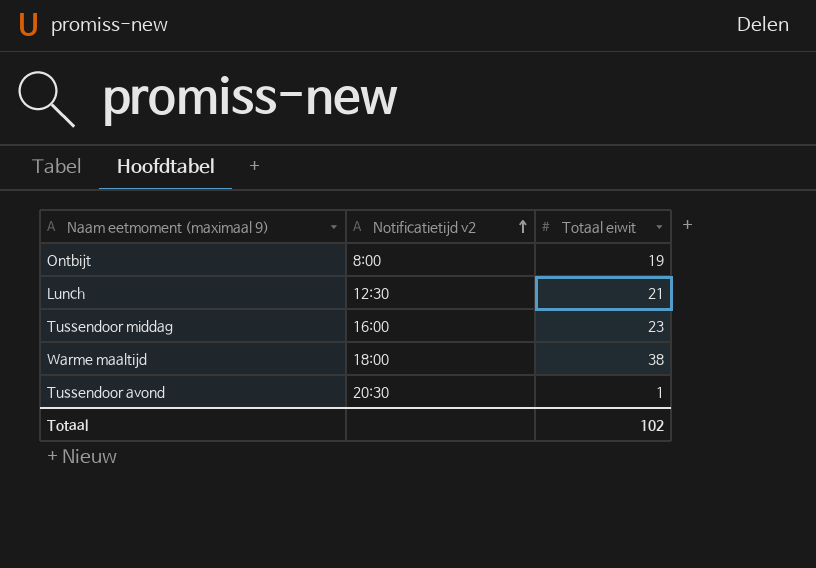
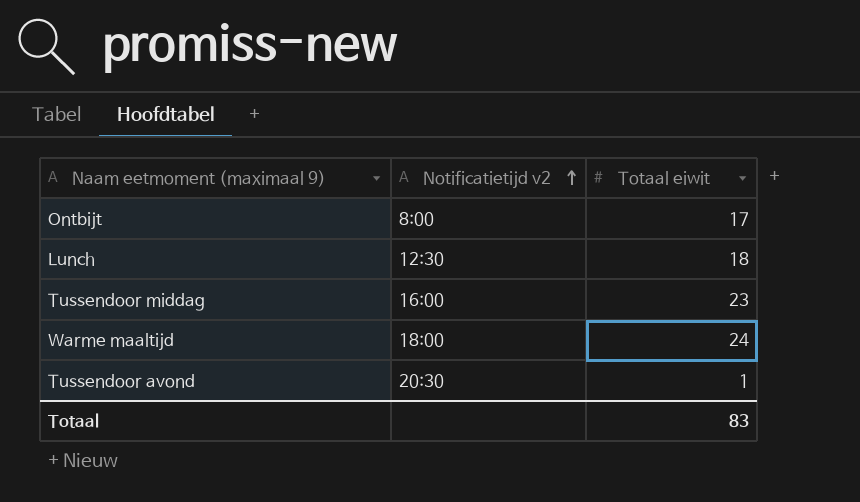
Ontbijt | Totaal eiwit: 19 -> 17
Lunch | Totaal eiwit: 21 -> 18
Warme maaltijd | Totaal eiwit: 38 -> 24
Totaal | Totaal eiwit: 102 -> 83

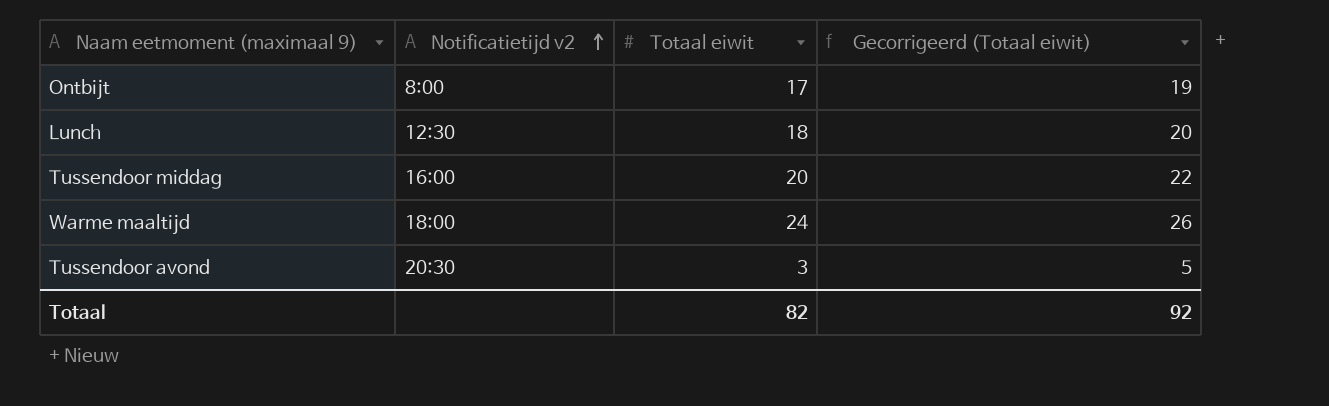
column Gecorrigeerd (Totaal eiwit) | formula: none -> [Totaal eiwit] + 2
Tussendoor middag | Totaal eiwit: 23 -> 20
Tussendoor avond | Totaal eiwit: 1 -> 3
Totaal | Totaal eiwit: 83 -> 82

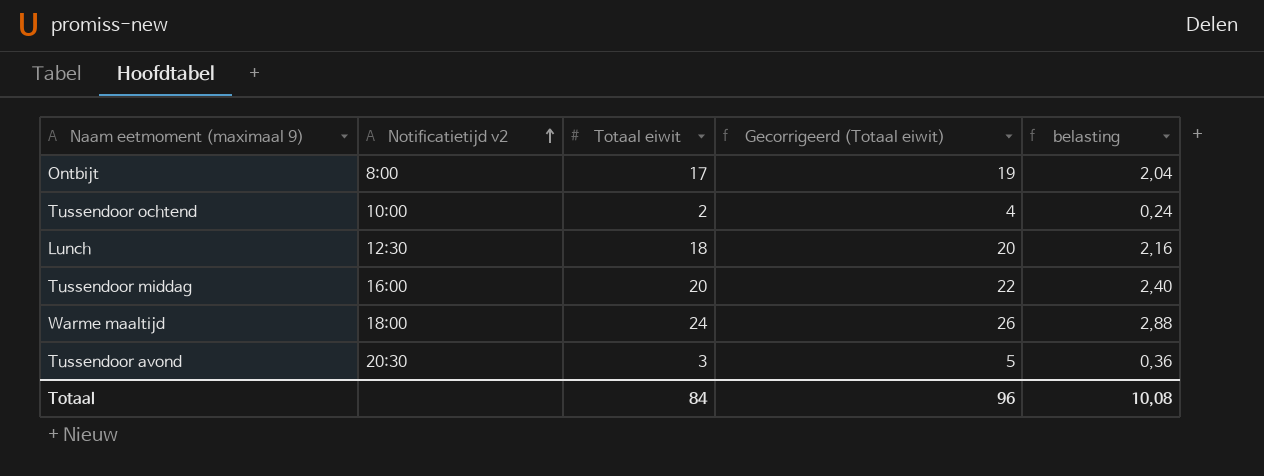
column belasting | formula: none -> [Totaal eiwit] * 0,12
row Tussendoor ochtend: none -> 10:00 | 2 | 4 | 0,24
Totaal | Totaal eiwit: 82 -> 84
Totaal | Gecorrigeerd (Totaal eiwit): 92 -> 96

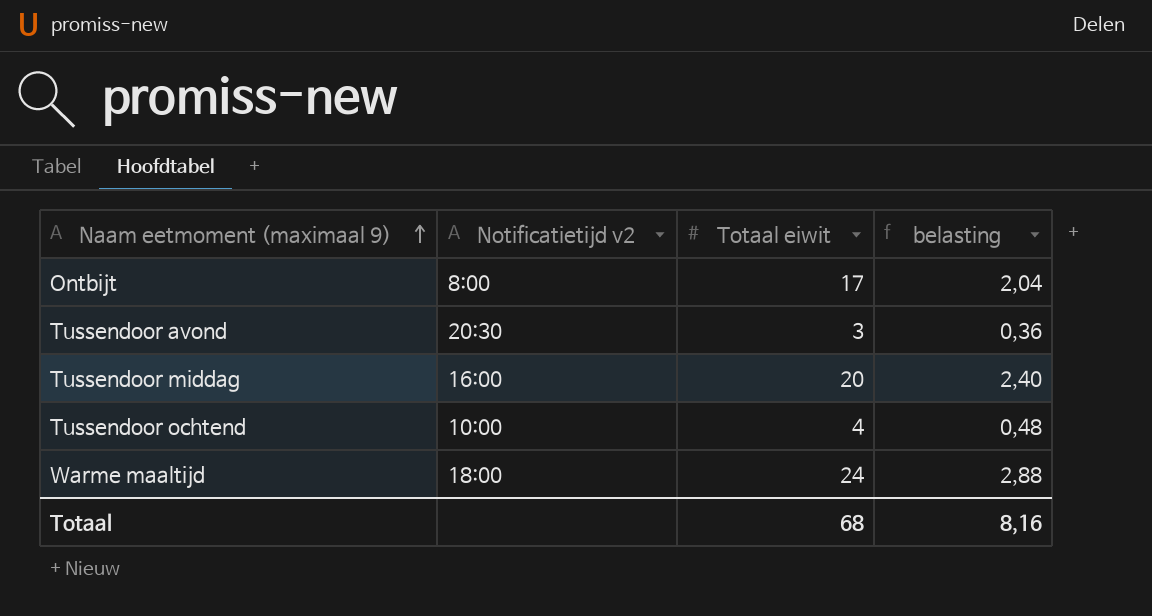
row order: Notificatietijd v2 ascending -> Naam eetmoment (maximaal 9) ascending
column Gecorrigeerd (Totaal eiwit) | formula: [Totaal eiwit] + 2 -> none
row Lunch: 12:30 | 18 | 20 | 2,16 -> none
Tussendoor ochtend | Totaal eiwit: 2 -> 4
Tussendoor ochtend | belasting: 0,24 -> 0,48
Totaal | Totaal eiwit: 84 -> 68
Totaal | belasting: 10,08 -> 8,16

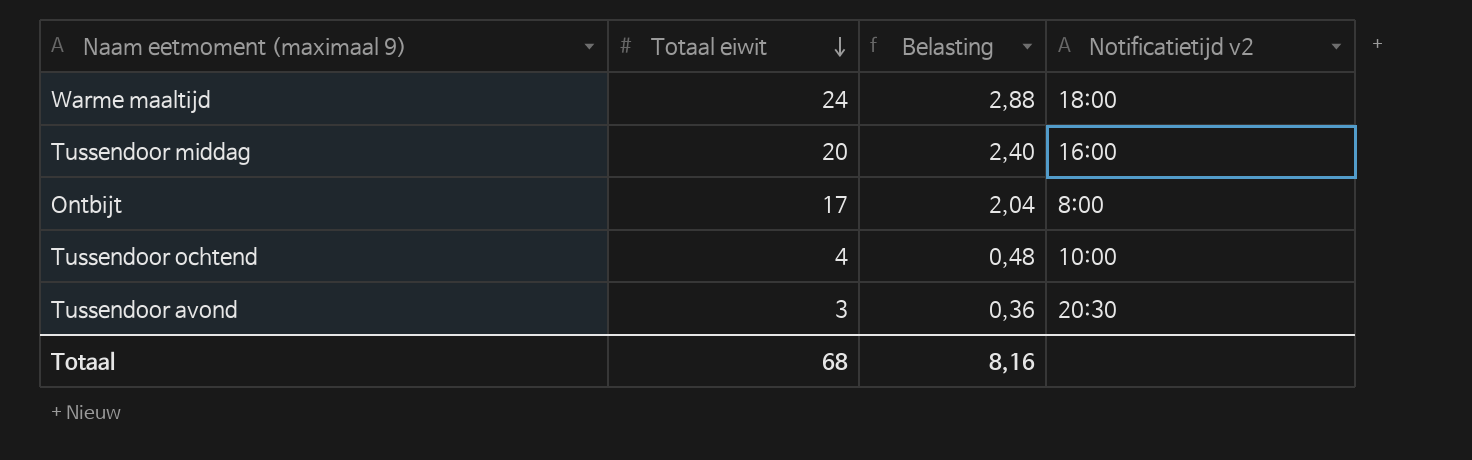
row order: Naam eetmoment (maximaal 9) ascending -> Totaal eiwit descending
column name: belasting -> Belasting
column Notificatietijd v2 | position: 2 -> 4

